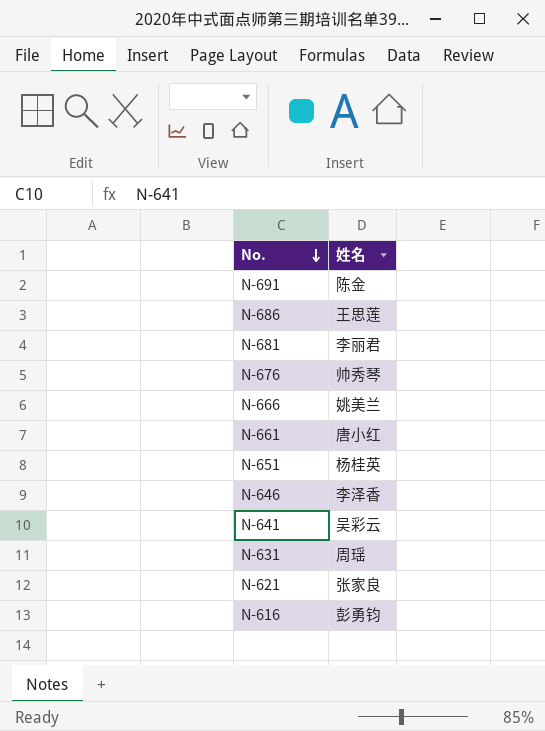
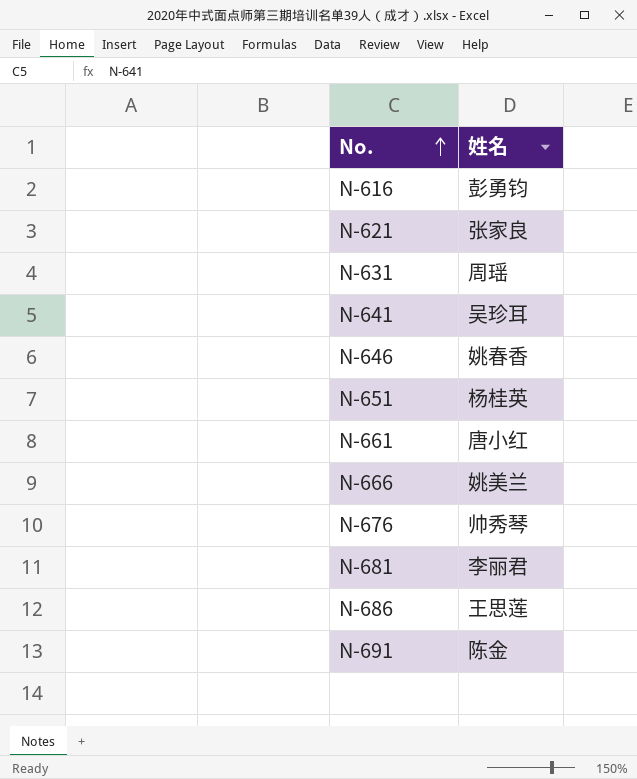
row order: No. descending -> No. ascending
N-641 | 姓名: 吴彩云 -> 吴珍耳
N-646 | 姓名: 李泽香 -> 姚春香

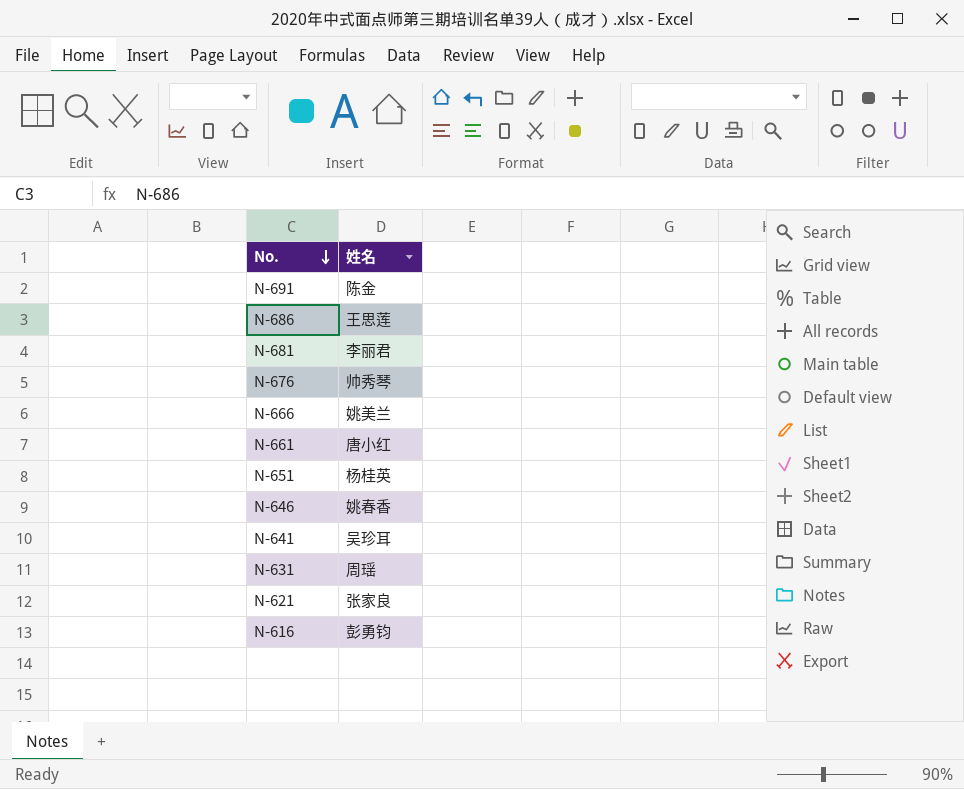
row order: No. ascending -> No. descending

